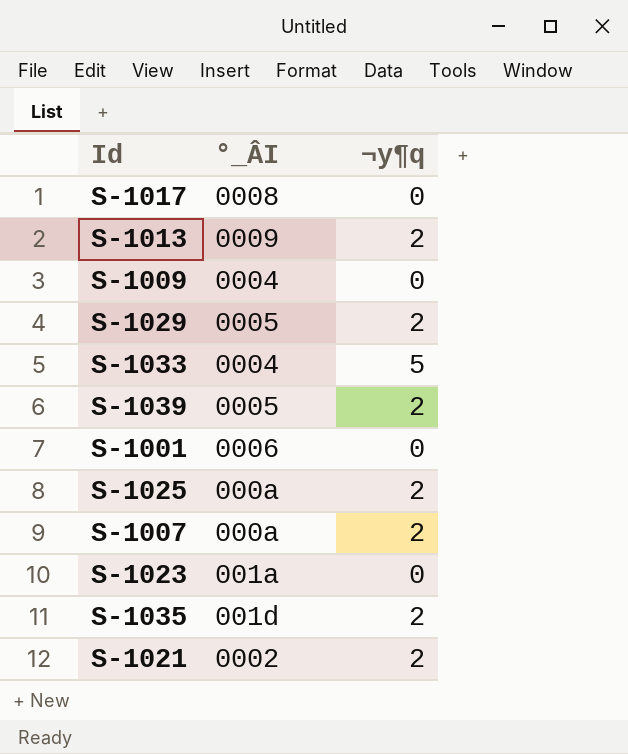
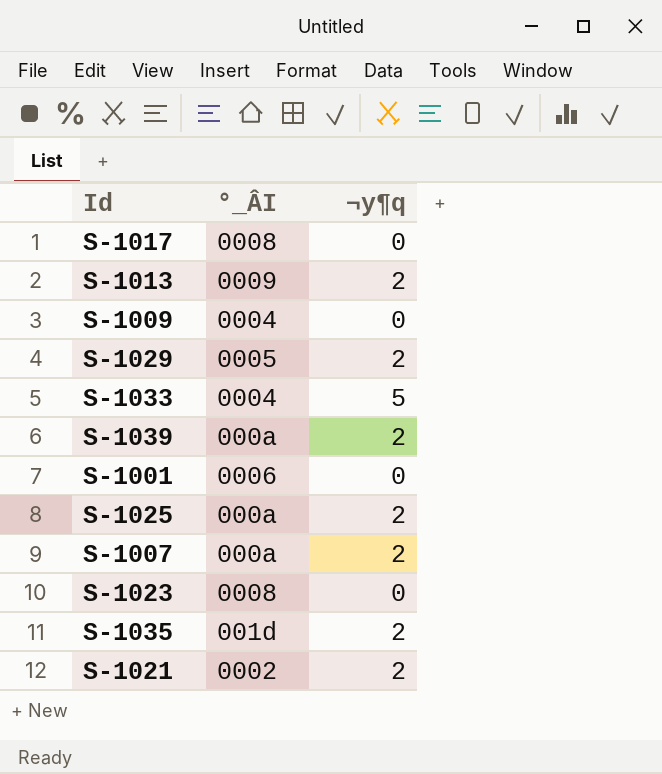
S-1039 | °_ÂI: 0005 -> 000a
S-1023 | °_ÂI: 001a -> 0008

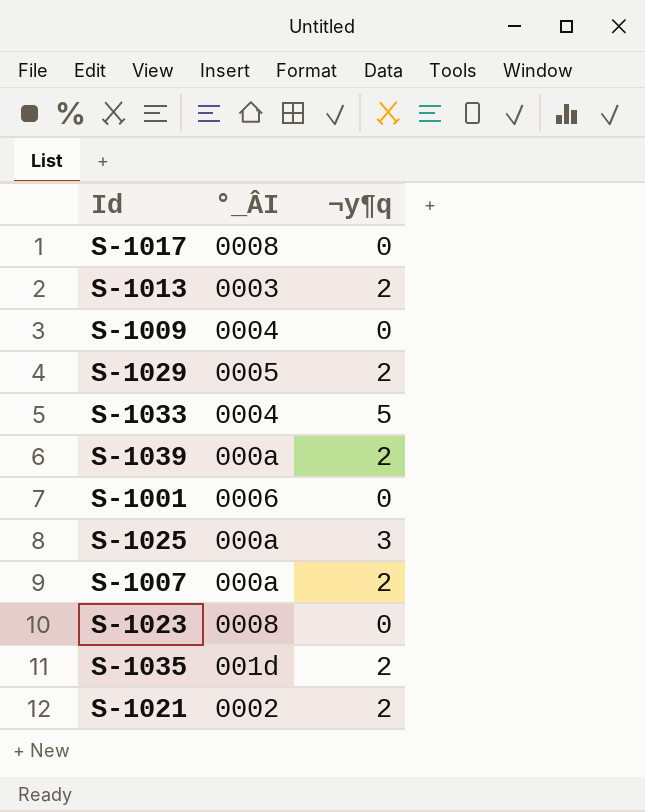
S-1013 | °_ÂI: 0009 -> 0003
S-1025 | ¬y¶q: 2 -> 3

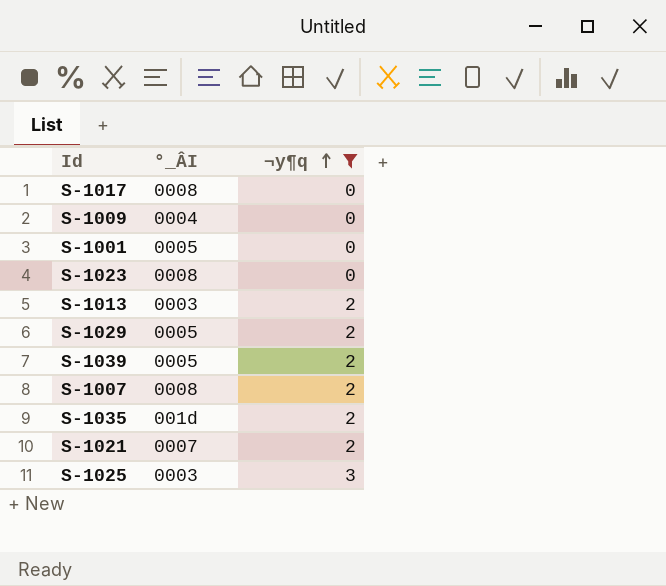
filter: none -> ¬y¶q != 5
row order: none -> ¬y¶q ascending
S-1001 | °_ÂI: 0006 -> 0005
S-1039 | °_ÂI: 000a -> 0005
S-1007 | °_ÂI: 000a -> 0008
S-1021 | °_ÂI: 0002 -> 0007
S-1025 | °_ÂI: 000a -> 0003

